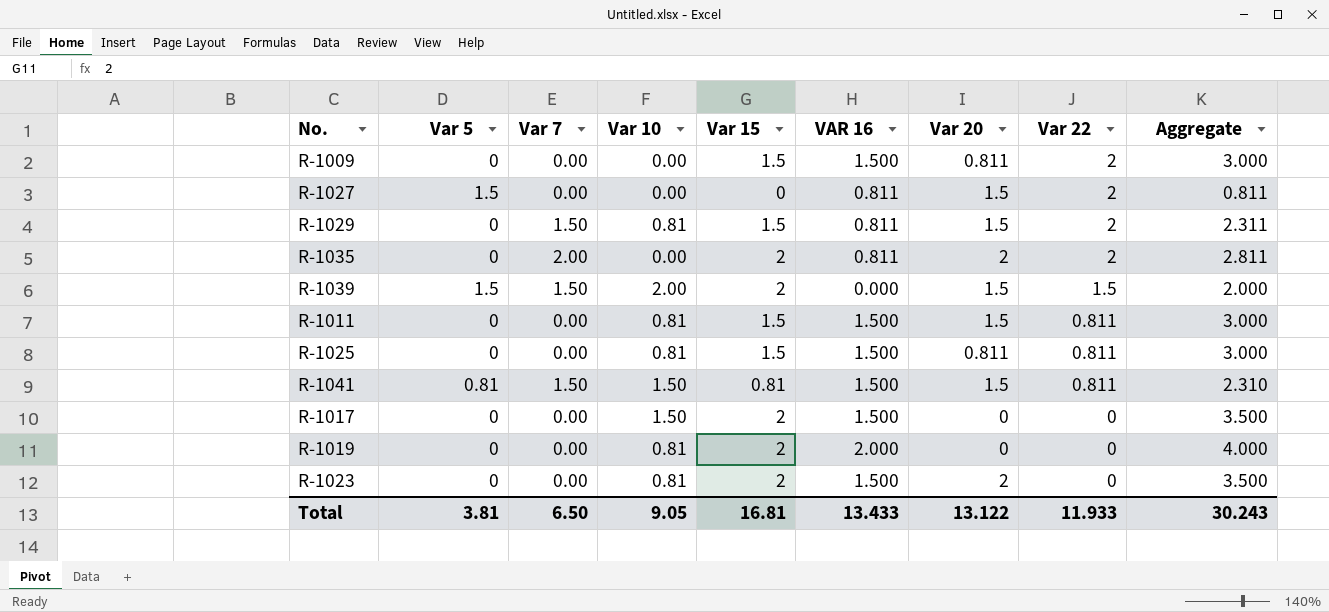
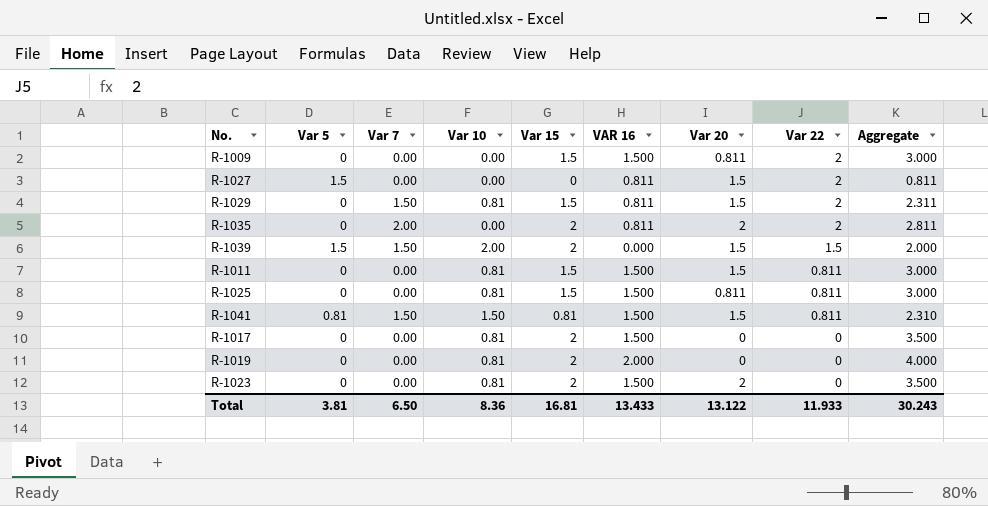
R-1017 | Var 10: 1.50 -> 0.81
Total | Var 10: 9.05 -> 8.36

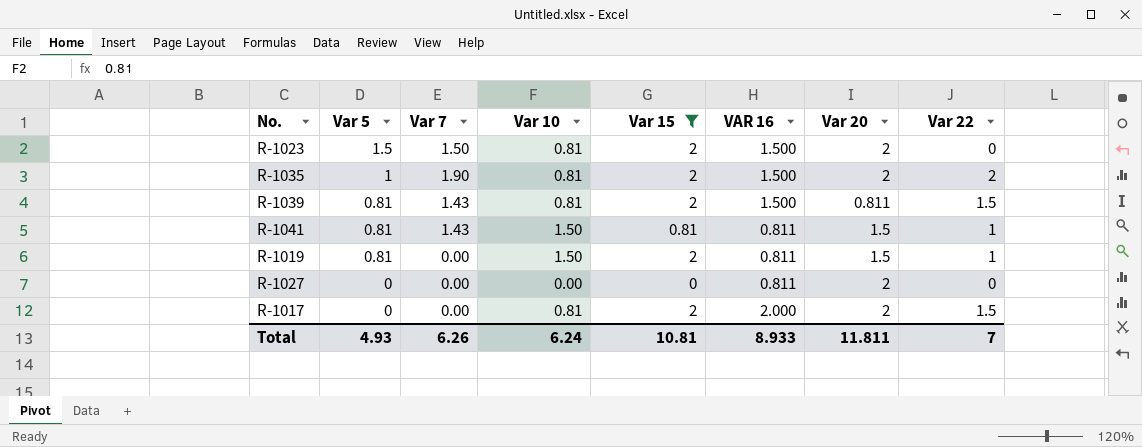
filter: none -> Var 15 != 1.5
row order: Var 22 descending -> Var 5 descending
column Aggregate | formula: [Var 15] + [VAR 16] -> none
R-1023 | Var 5: 0 -> 1.5
R-1023 | Var 7: 0.00 -> 1.50
R-1035 | Var 5: 0 -> 1
R-1035 | Var 7: 2.00 -> 1.90
R-1035 | Var 10: 0.00 -> 0.81
R-1035 | VAR 16: 0.811 -> 1.500
R-1039 | Var 5: 1.5 -> 0.81
R-1039 | Var 7: 1.50 -> 1.43
R-1039 | Var 10: 2.00 -> 0.81
R-1039 | VAR 16: 0.000 -> 1.500
R-1039 | Var 20: 1.5 -> 0.811
R-1041 | Var 7: 1.50 -> 1.43
R-1041 | VAR 16: 1.500 -> 0.811
R-1041 | Var 22: 0.811 -> 1
R-1019 | Var 5: 0 -> 0.81
R-1019 | Var 10: 0.81 -> 1.50
R-1019 | VAR 16: 2.000 -> 0.811
R-1019 | Var 20: 0 -> 1.5
R-1019 | Var 22: 0 -> 1
R-1027 | Var 5: 1.5 -> 0
R-1027 | Var 20: 1.5 -> 2
R-1027 | Var 22: 2 -> 0
R-1017 | VAR 16: 1.500 -> 2.000
R-1017 | Var 20: 0 -> 2
R-1017 | Var 22: 0 -> 1.5
Total | Var 5: 3.81 -> 4.93
Total | Var 7: 6.50 -> 6.26
Total | Var 10: 8.36 -> 6.24
Total | Var 15: 16.81 -> 10.81
Total | VAR 16: 13.433 -> 8.933
Total | Var 20: 13.122 -> 11.811
Total | Var 22: 11.933 -> 7

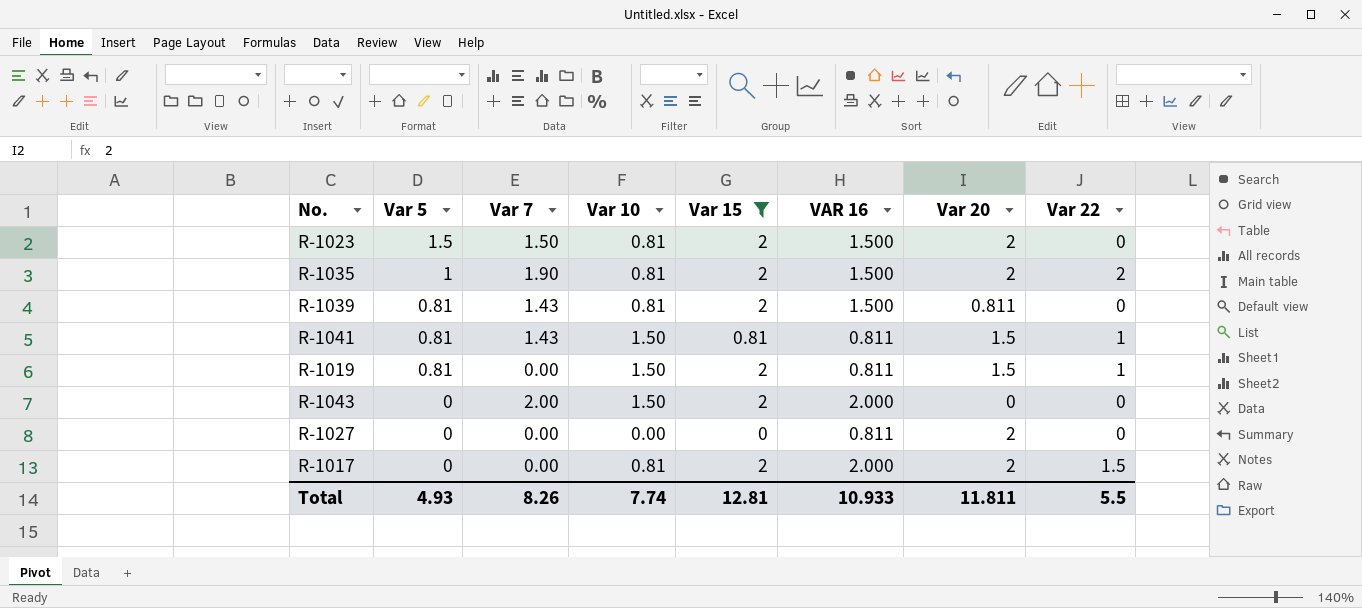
R-1039 | Var 22: 1.5 -> 0
row R-1043: none -> 0 | 2.00 | 1.50 | 2 | 2.000 | 0 | 0
Total | Var 7: 6.26 -> 8.26
Total | Var 10: 6.24 -> 7.74
Total | Var 15: 10.81 -> 12.81
Total | VAR 16: 8.933 -> 10.933
Total | Var 22: 7 -> 5.5

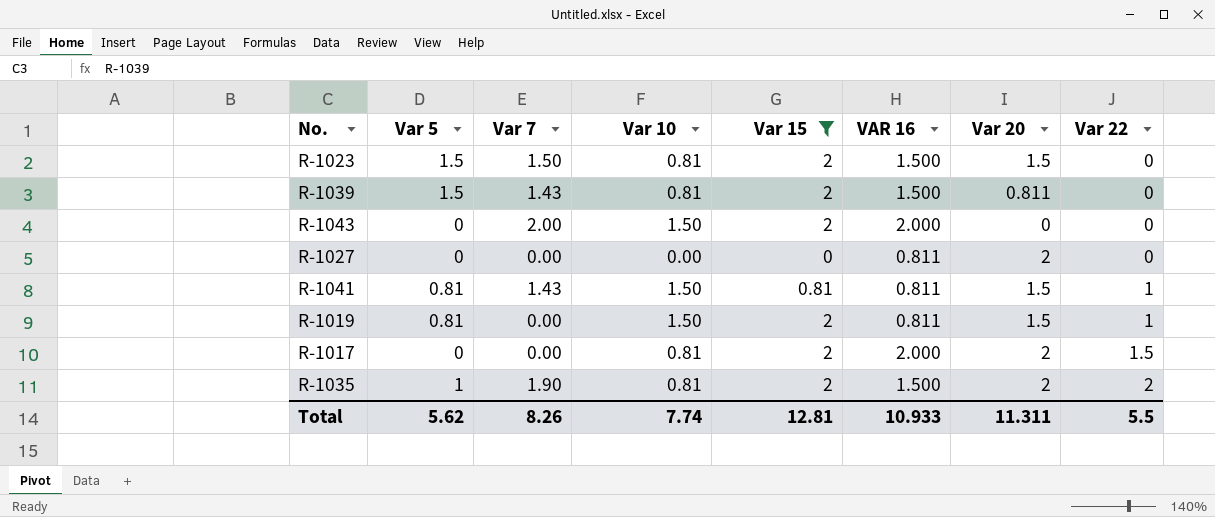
row order: Var 5 descending -> Var 22 ascending
R-1023 | Var 20: 2 -> 1.5
R-1039 | Var 5: 0.81 -> 1.5
Total | Var 5: 4.93 -> 5.62
Total | Var 20: 11.811 -> 11.311

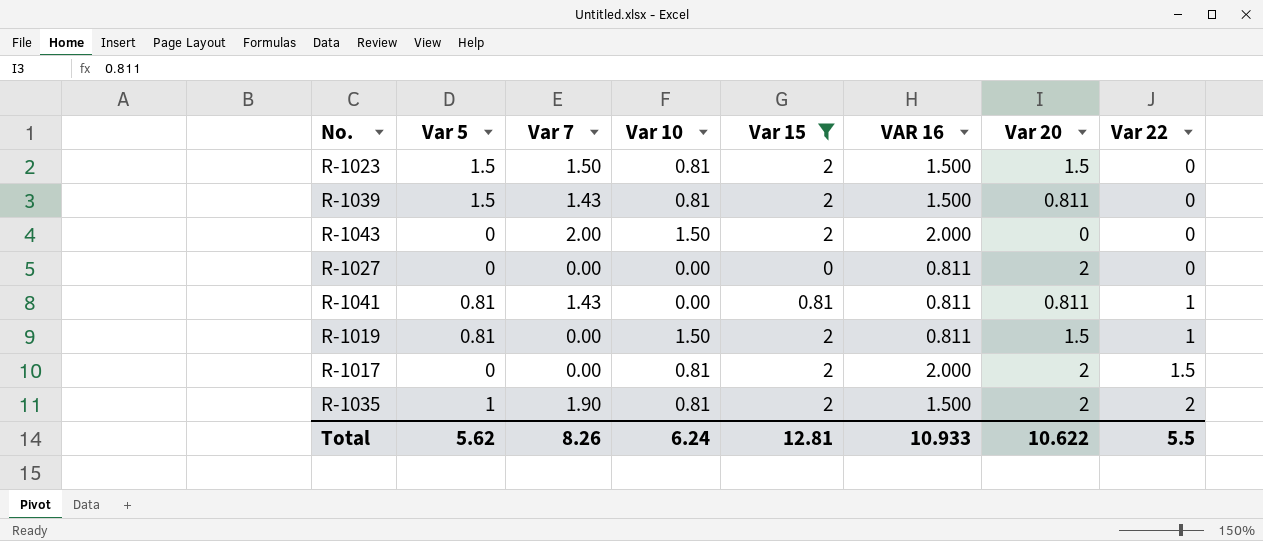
R-1041 | Var 10: 1.50 -> 0.00
R-1041 | Var 20: 1.5 -> 0.811
Total | Var 10: 7.74 -> 6.24
Total | Var 20: 11.311 -> 10.622

